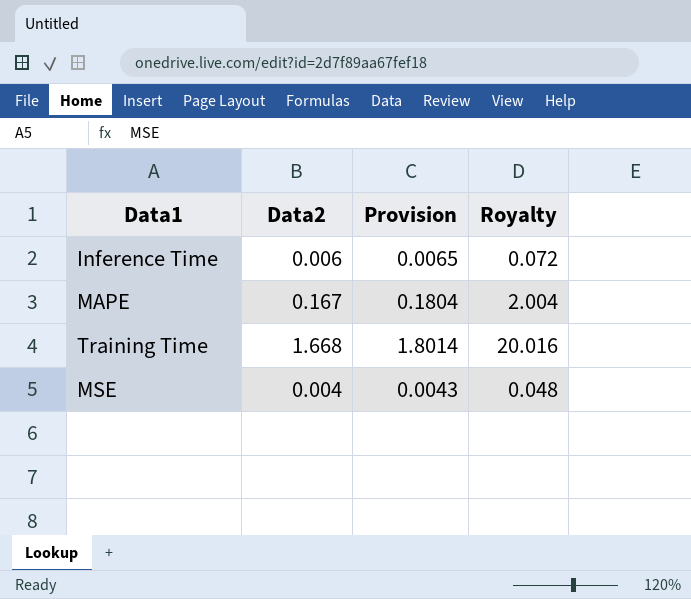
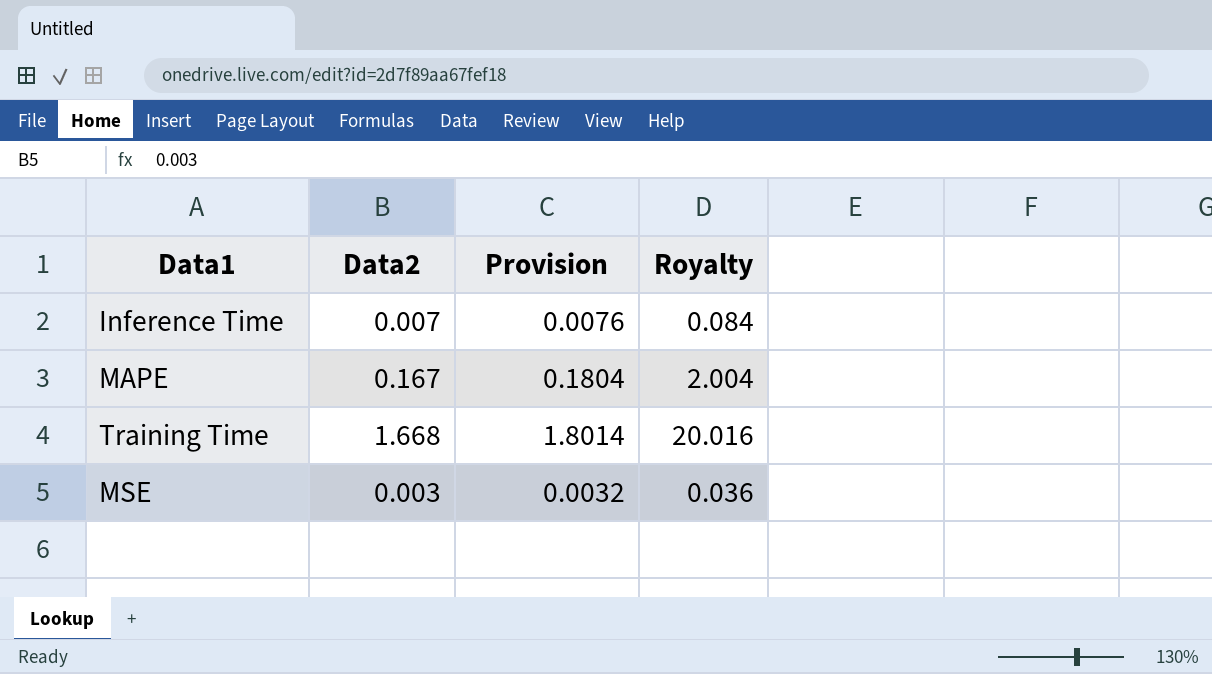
Inference Time | Data2: 0.006 -> 0.007
Inference Time | Provision: 0.0065 -> 0.0076
Inference Time | Royalty: 0.072 -> 0.084
MSE | Data2: 0.004 -> 0.003
MSE | Provision: 0.0043 -> 0.0032
MSE | Royalty: 0.048 -> 0.036

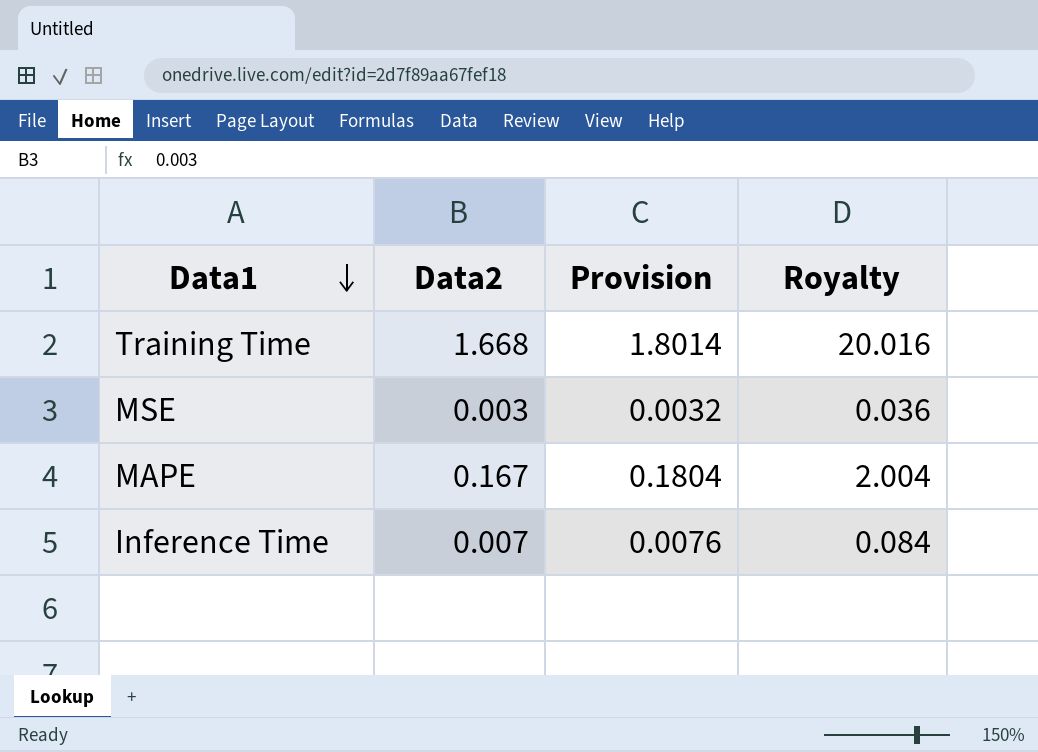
row order: none -> Data1 descending

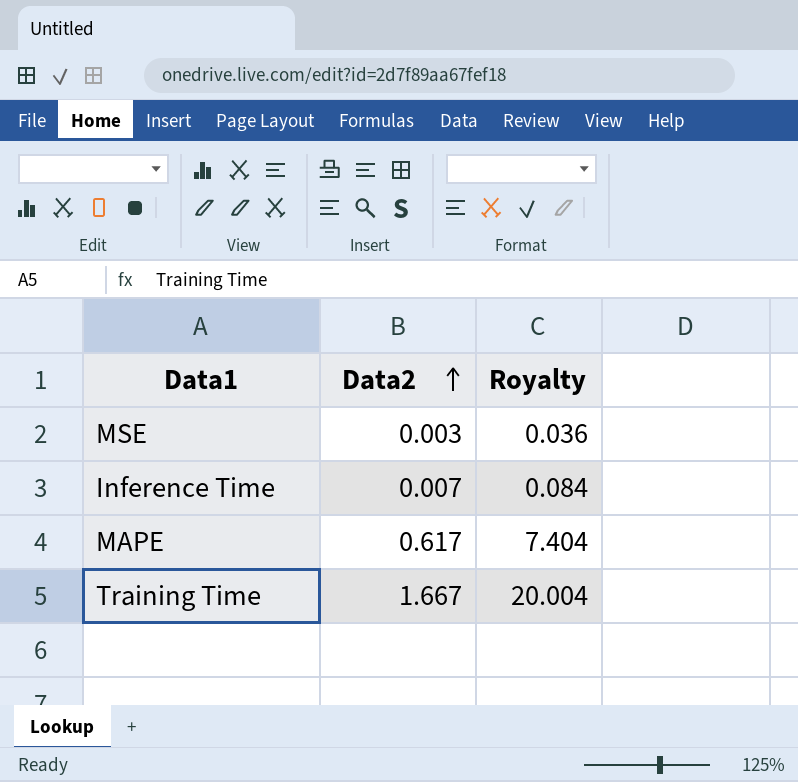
row order: Data1 descending -> Data2 ascending
column Provision | formula: [Data2] * 1.08 -> none
MAPE | Data2: 0.167 -> 0.617
MAPE | Royalty: 2.004 -> 7.404
Training Time | Data2: 1.668 -> 1.667
Training Time | Royalty: 20.016 -> 20.004

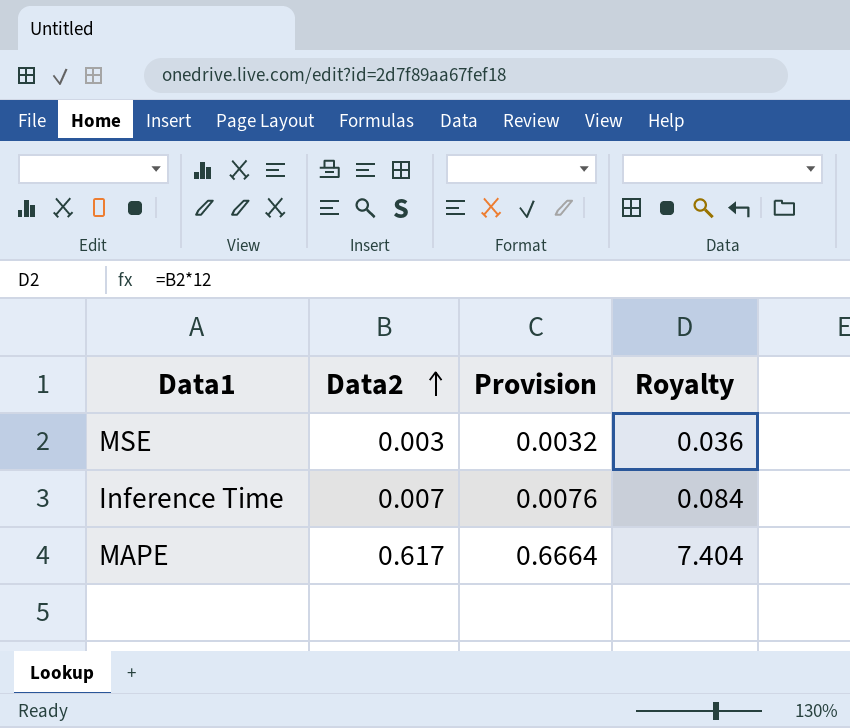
column Provision | formula: none -> [Data2] * 1.08
row Training Time: 1.667 | 20.004 -> none

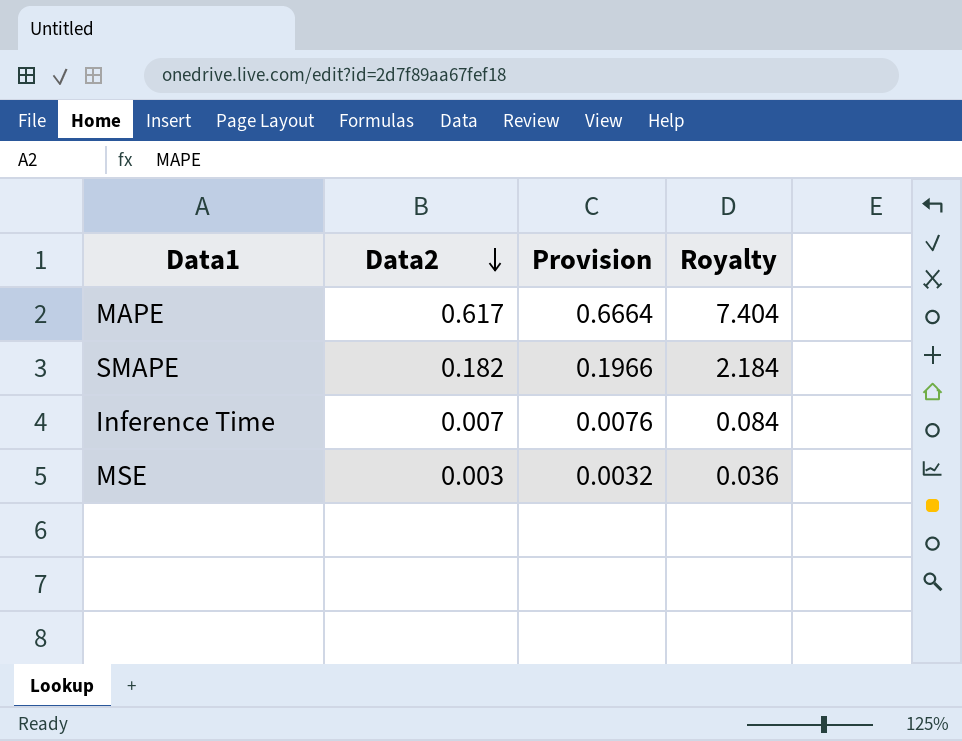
row order: Data2 ascending -> Data2 descending
row SMAPE: none -> 0.182 | 0.1966 | 2.184

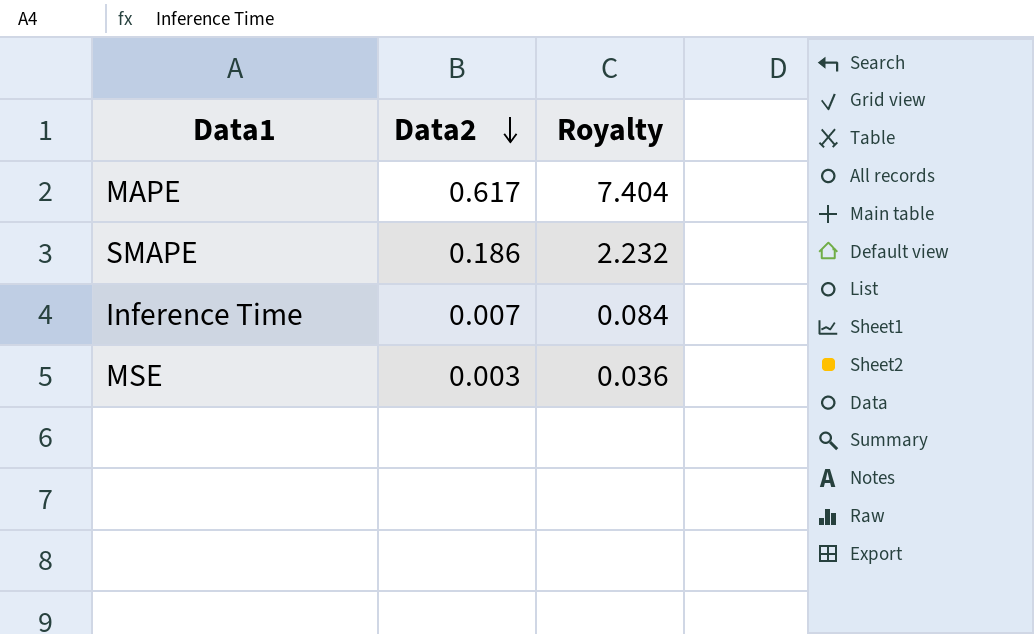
column Provision | formula: [Data2] * 1.08 -> none
SMAPE | Data2: 0.182 -> 0.186
SMAPE | Royalty: 2.184 -> 2.232

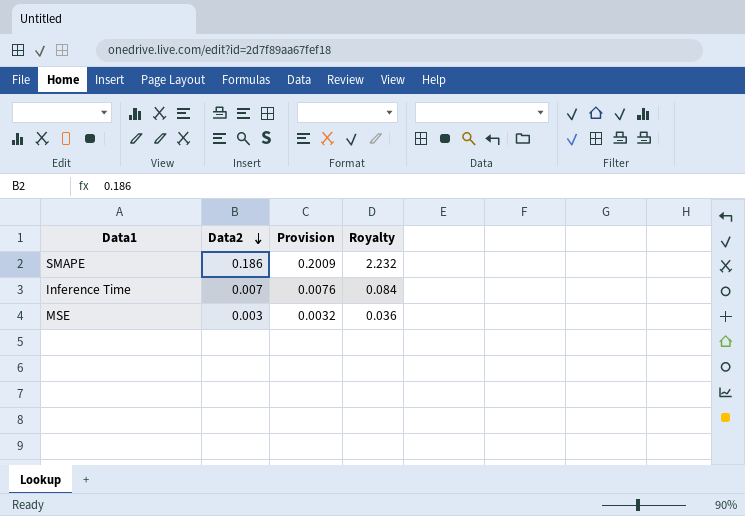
column Provision | formula: none -> [Data2] * 1.08
row MAPE: 0.617 | 7.404 -> none

